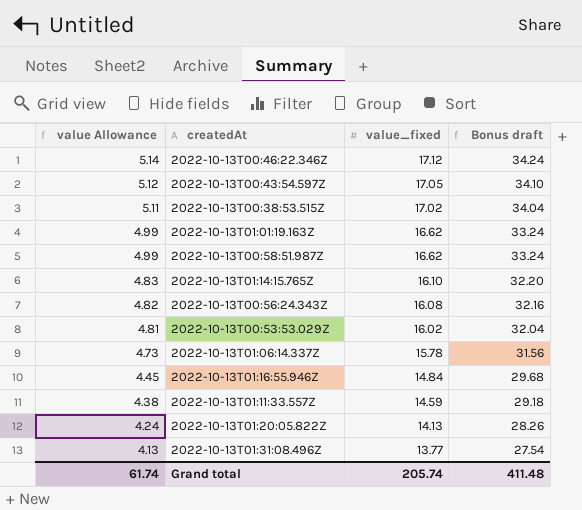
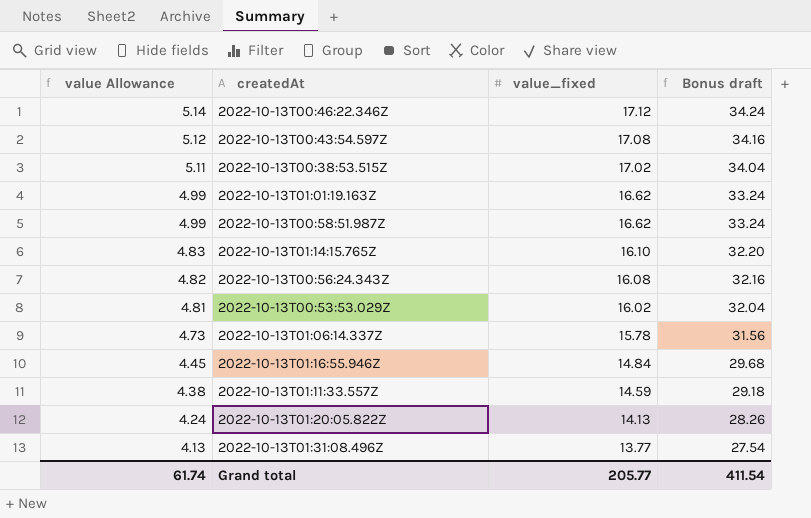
2022-10-13T00:43:54.597Z | value_fixed: 17.05 -> 17.08
2022-10-13T00:43:54.597Z | Bonus draft: 34.10 -> 34.16
Grand total | value_fixed: 205.74 -> 205.77
Grand total | Bonus draft: 411.48 -> 411.54

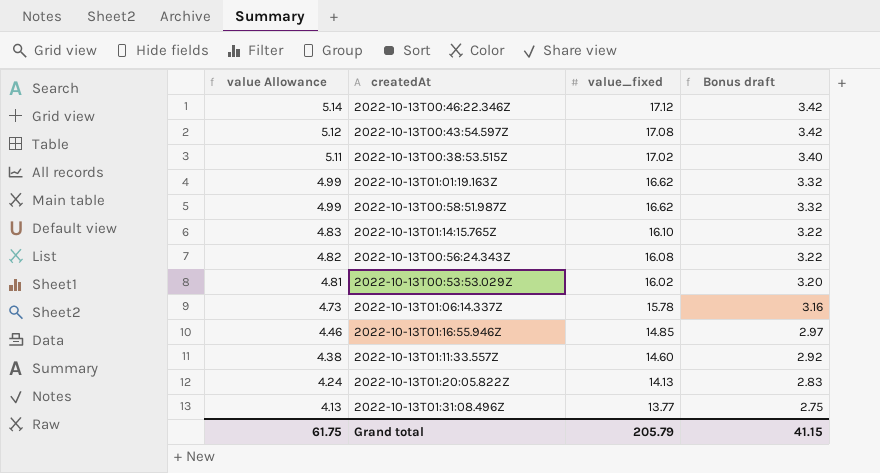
column Bonus draft | formula: [value_fixed] * 2 -> [value_fixed] * 0.2
2022-10-13T01:16:55.946Z | value Allowance: 4.45 -> 4.46
2022-10-13T01:16:55.946Z | value_fixed: 14.84 -> 14.85
2022-10-13T01:11:33.557Z | value_fixed: 14.59 -> 14.60
Grand total | value Allowance: 61.74 -> 61.75
Grand total | value_fixed: 205.77 -> 205.79
Grand total | Bonus draft: 411.54 -> 41.15

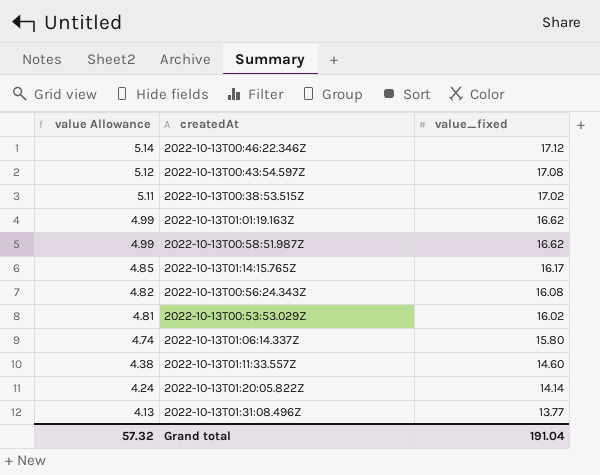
column Bonus draft | formula: [value_fixed] * 0.2 -> none
row 2022-10-13T01:16:55.946Z: 4.46 | 14.85 | 2.97 -> none
2022-10-13T01:14:15.765Z | value Allowance: 4.83 -> 4.85
2022-10-13T01:14:15.765Z | value_fixed: 16.10 -> 16.17
2022-10-13T01:06:14.337Z | value Allowance: 4.73 -> 4.74
2022-10-13T01:06:14.337Z | value_fixed: 15.78 -> 15.80
2022-10-13T01:20:05.822Z | value_fixed: 14.13 -> 14.14
Grand total | value Allowance: 61.75 -> 57.32
Grand total | value_fixed: 205.79 -> 191.04

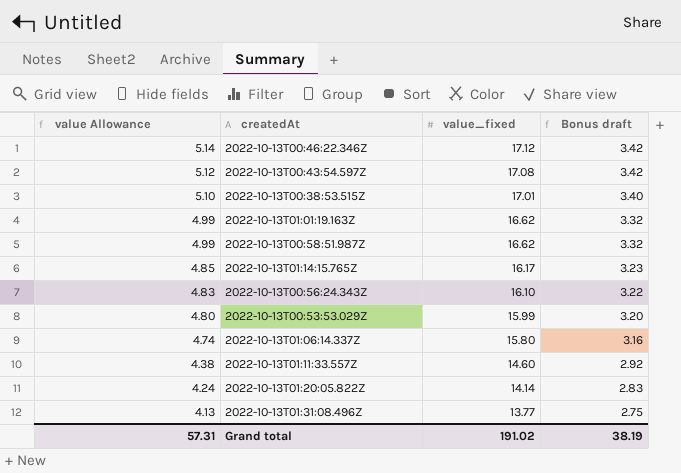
column Bonus draft | formula: none -> [value_fixed] * 0.2
2022-10-13T00:38:53.515Z | value Allowance: 5.11 -> 5.10
2022-10-13T00:38:53.515Z | value_fixed: 17.02 -> 17.01
2022-10-13T00:56:24.343Z | value Allowance: 4.82 -> 4.83
2022-10-13T00:56:24.343Z | value_fixed: 16.08 -> 16.10
2022-10-13T00:53:53.029Z | value Allowance: 4.81 -> 4.80
2022-10-13T00:53:53.029Z | value_fixed: 16.02 -> 15.99
Grand total | value Allowance: 57.32 -> 57.31
Grand total | value_fixed: 191.04 -> 191.02

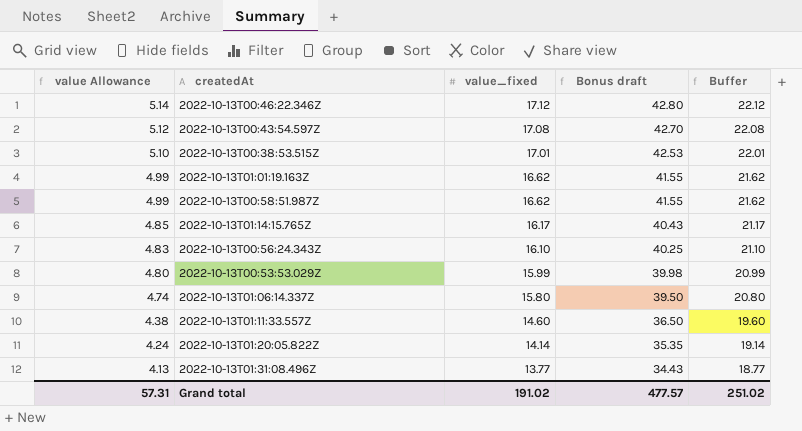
column Bonus draft | formula: [value_fixed] * 0.2 -> [value_fixed] * 2.5
column Buffer | formula: none -> [value_fixed] + 5
Grand total | Bonus draft: 38.19 -> 477.57

